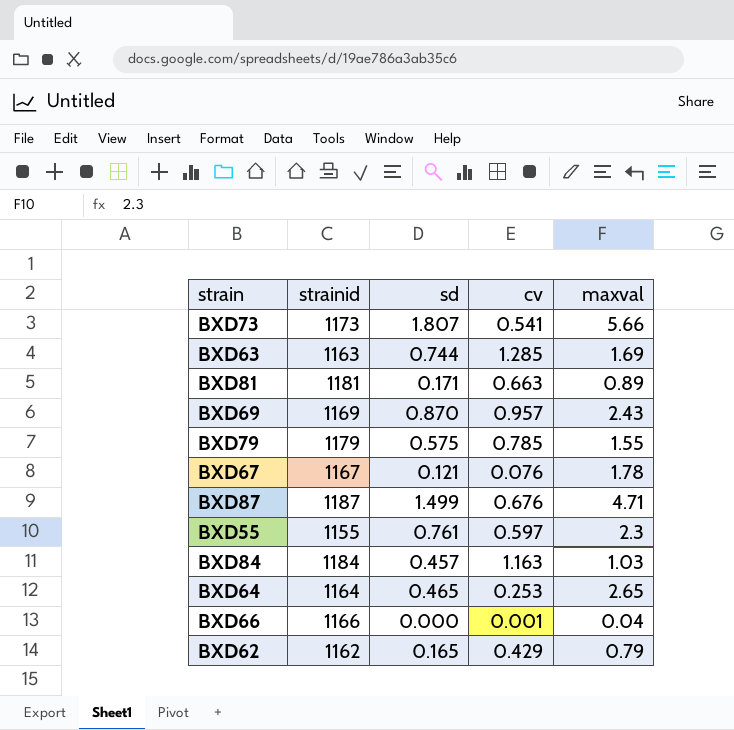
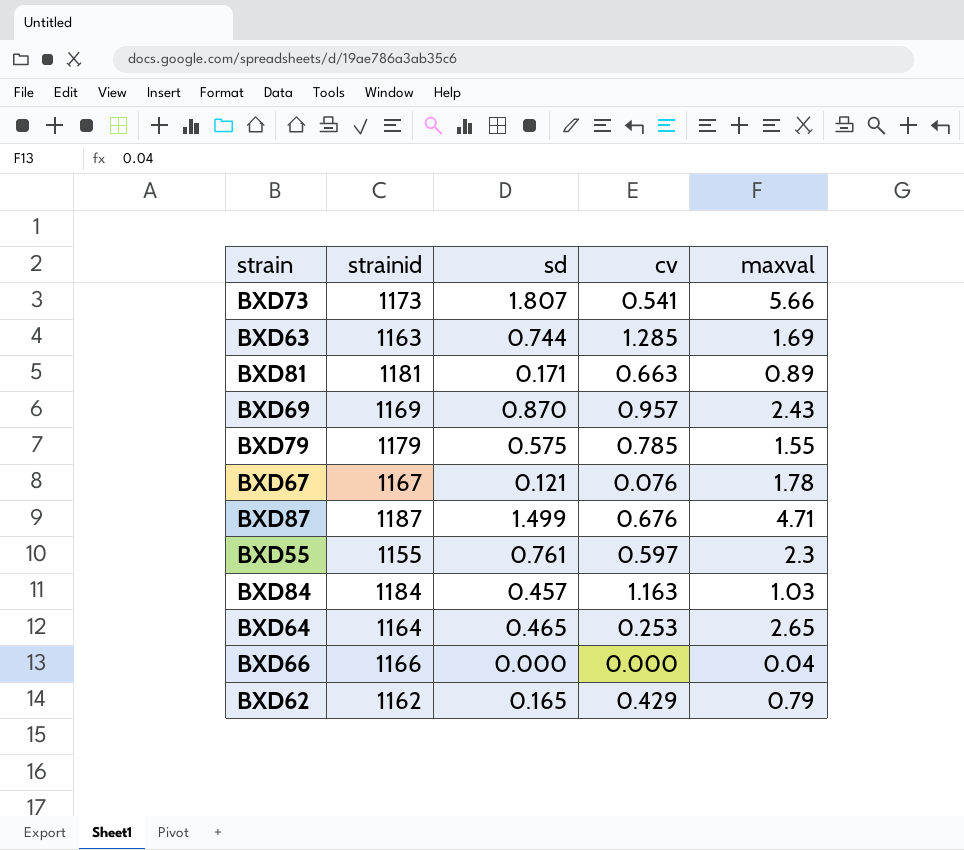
BXD66 | cv: 0.001 -> 0.000

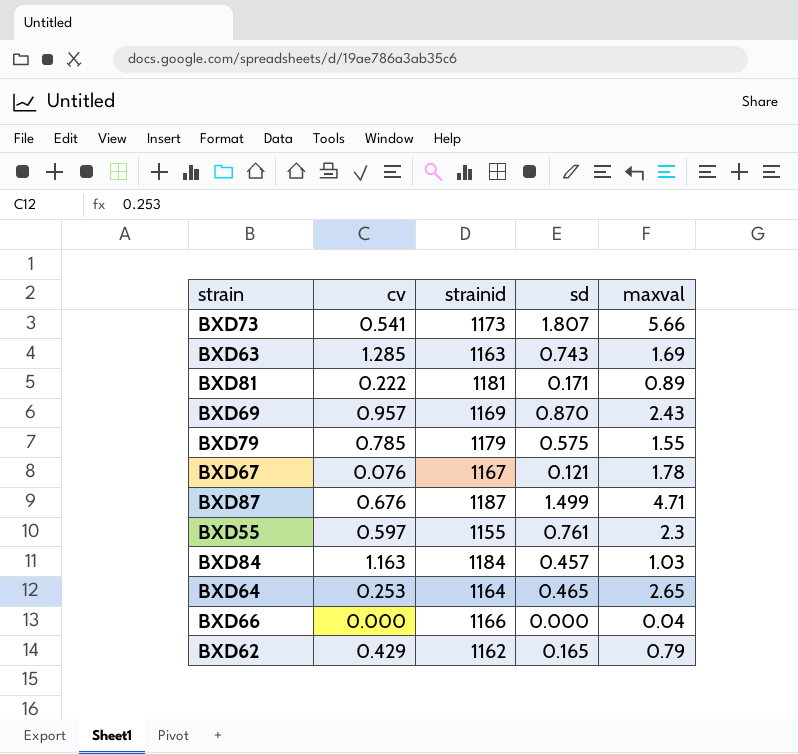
column cv | position: 4 -> 2
BXD63 | sd: 0.744 -> 0.743
BXD81 | cv: 0.663 -> 0.222

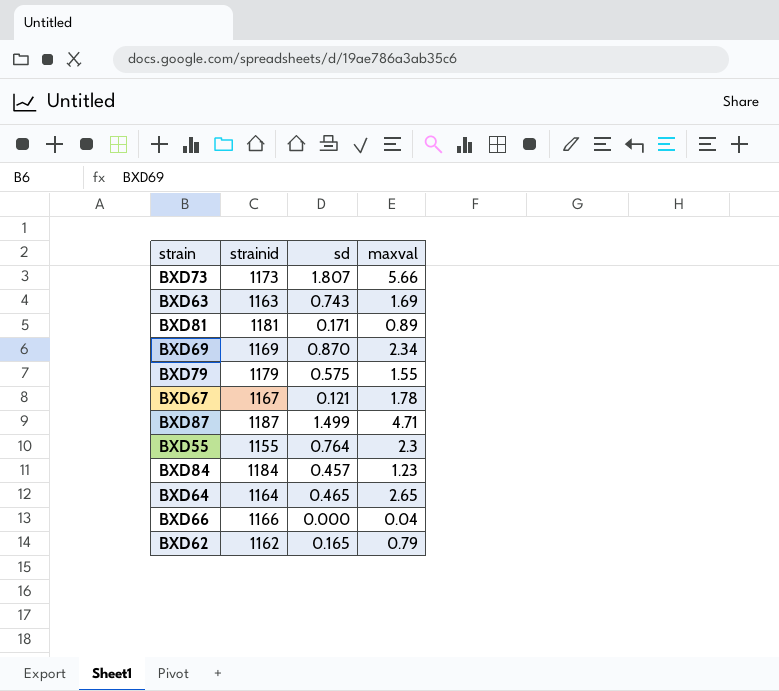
column cv | position: 2 -> none
BXD69 | maxval: 2.43 -> 2.34
BXD55 | sd: 0.761 -> 0.764
BXD84 | maxval: 1.03 -> 1.23

